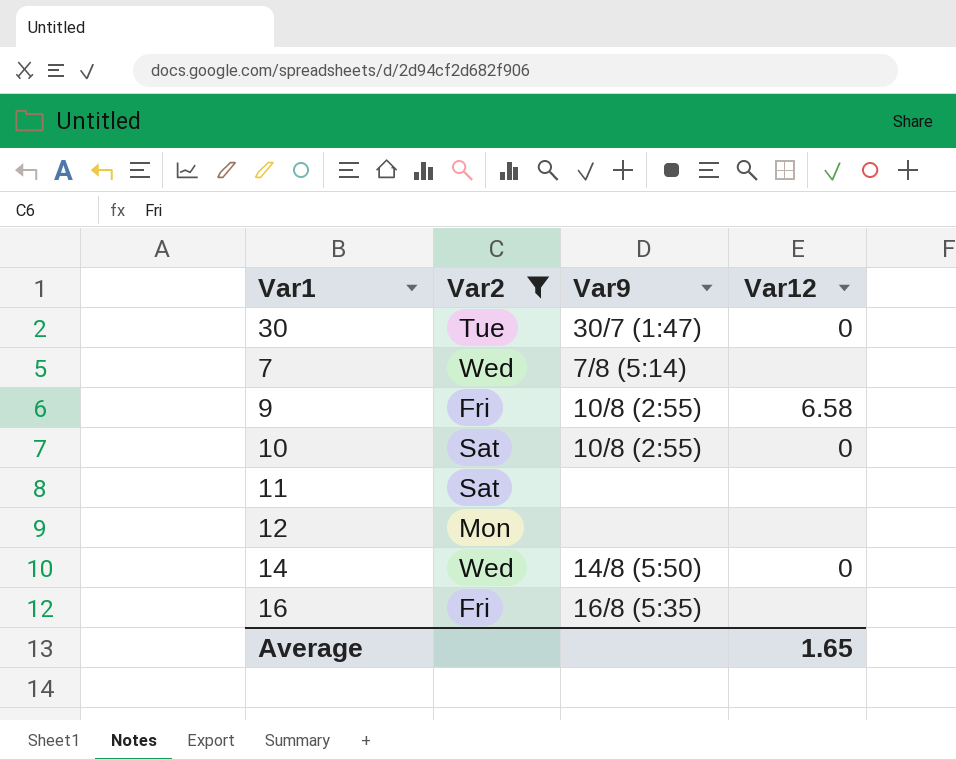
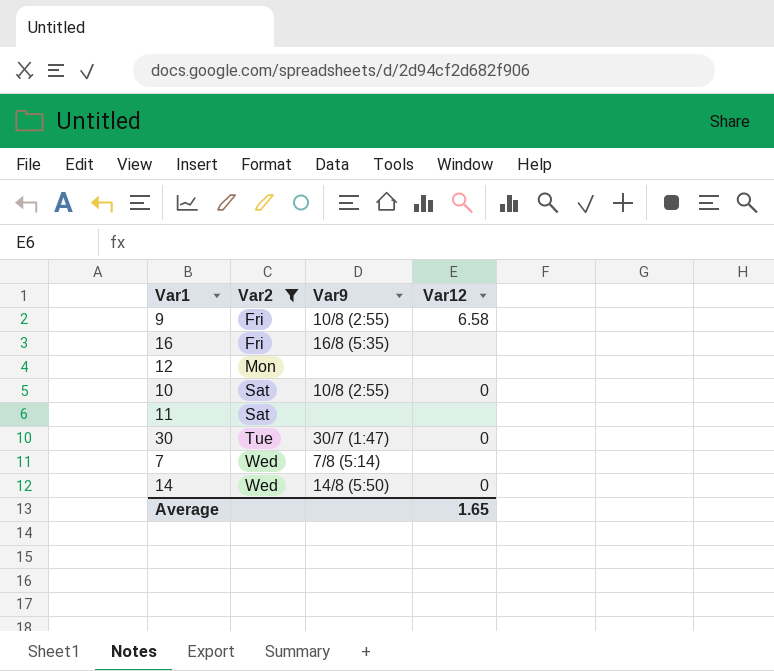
row order: none -> Var2 ascending

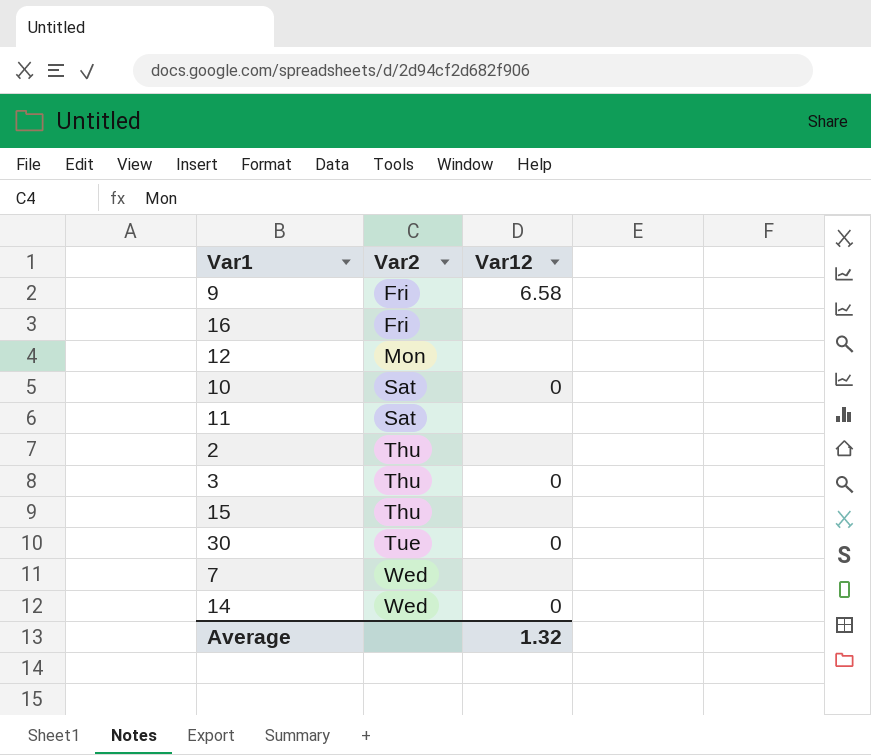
filter: Var2 != Thu -> none
column Var9 | position: 3 -> none
Average | Var12: 1.65 -> 1.32

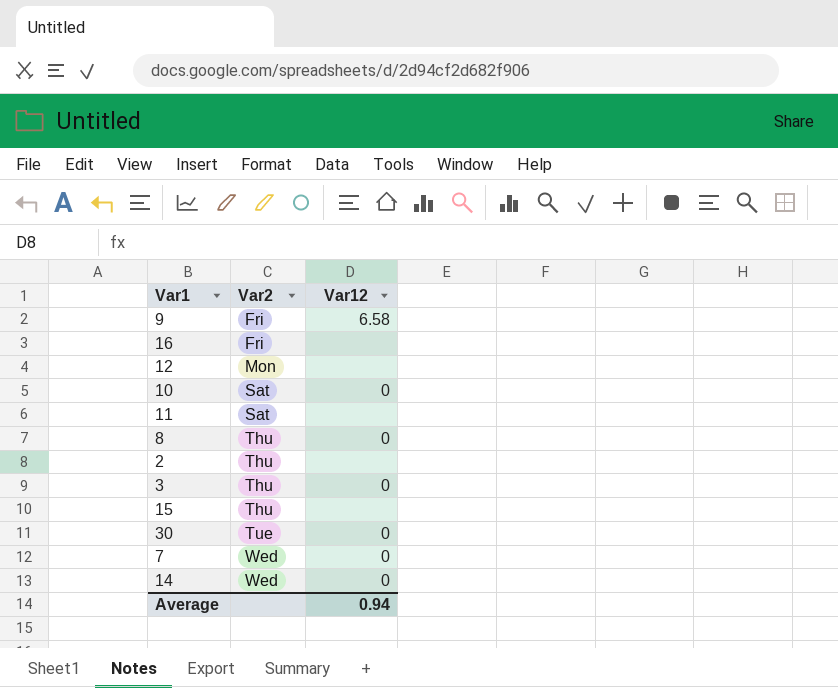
row 8: none -> Thu | 0
7 | Var12: none -> 0
Average | Var12: 1.32 -> 0.94

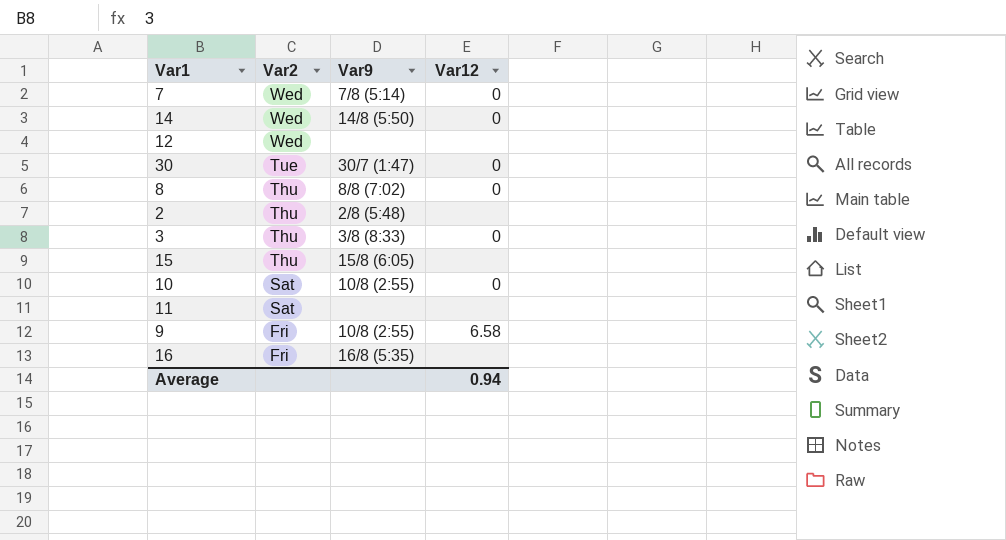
row order: Var2 ascending -> Var2 descending
column Var9 | position: none -> 3
12 | Var2: Mon -> Wed

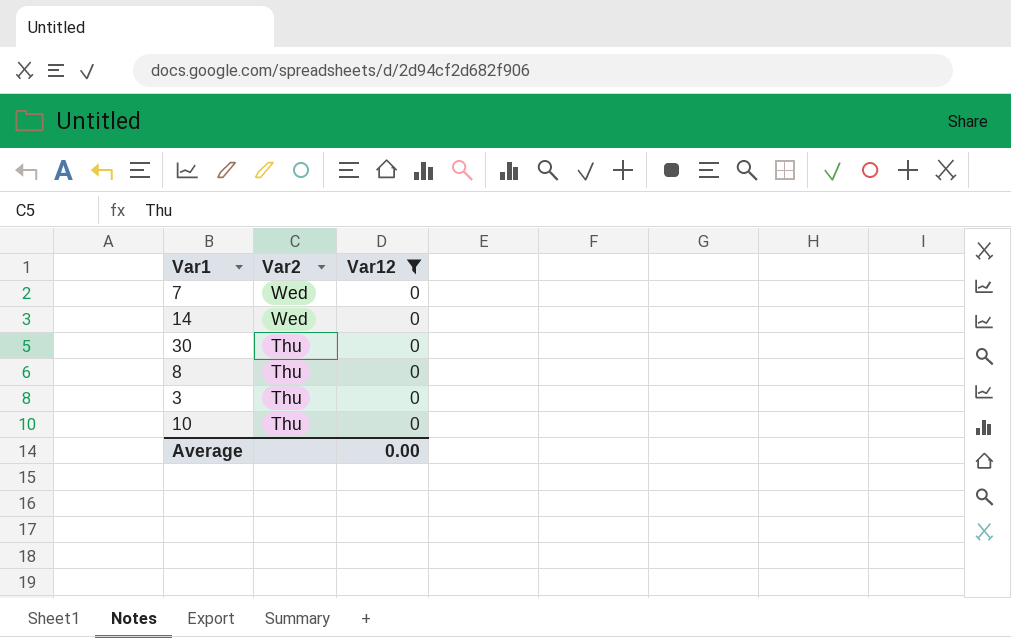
filter: none -> Var12 = 0
column Var9 | position: 3 -> none
30 | Var2: Tue -> Thu
10 | Var2: Sat -> Thu
Average | Var12: 0.94 -> 0.00

